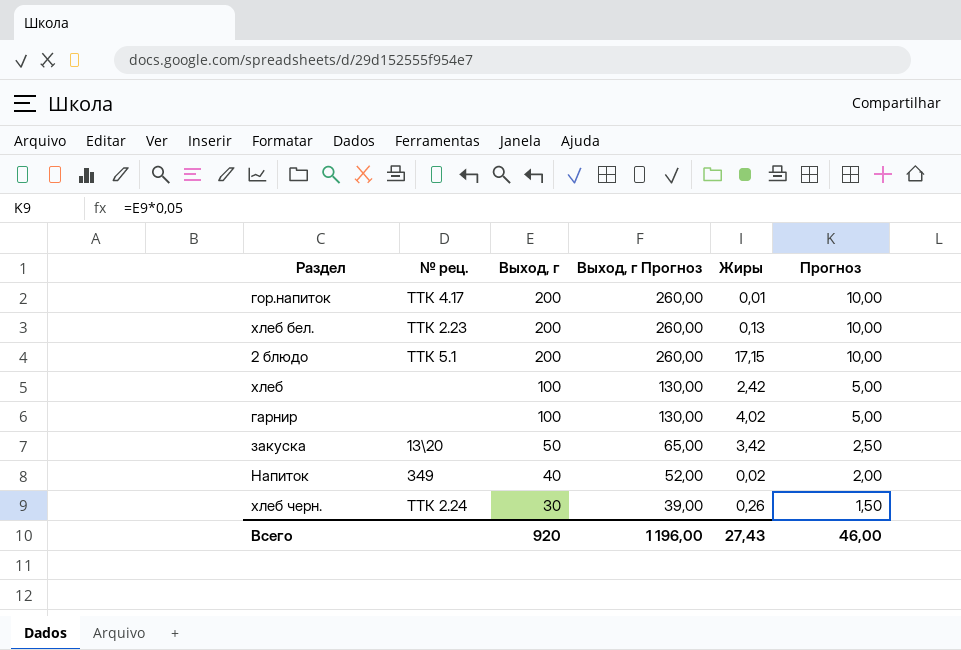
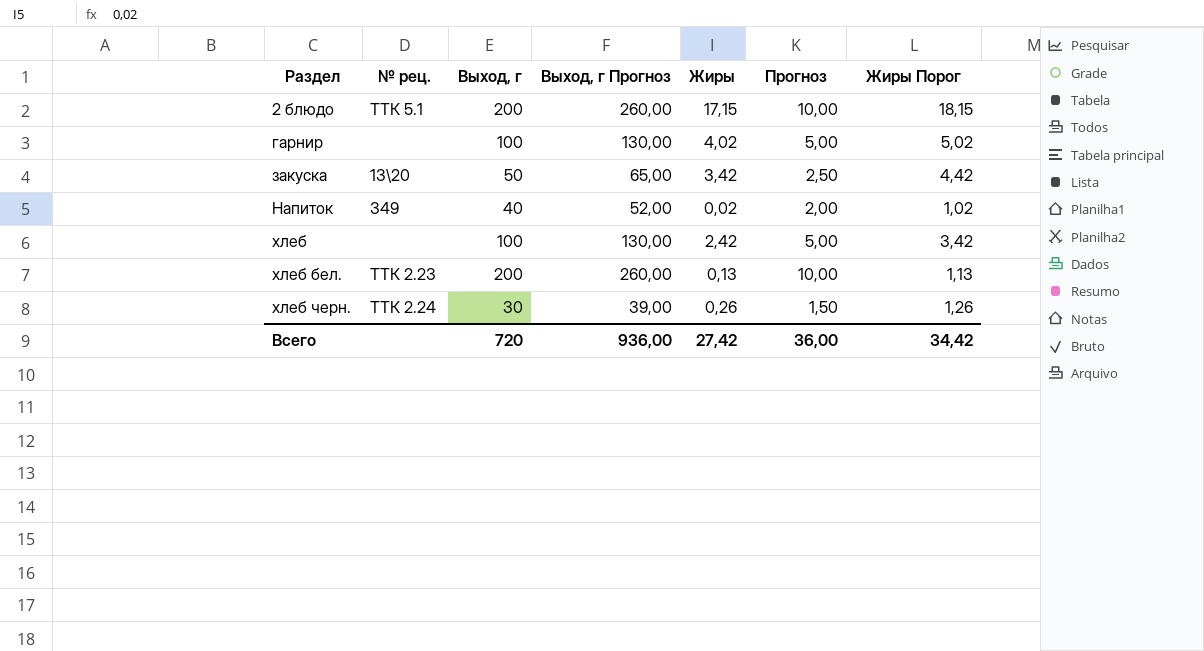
row order: Выход, г descending -> Раздел ascending
column Жиры Порог | formula: none -> [Жиры] + 1
row гор.напиток: ТТК 4.17 | 200 | 260,00 | 0,01 | 10,00 -> none
Всего | Выход, г: 920 -> 720
Всего | Выход, г Прогноз: 1 196,00 -> 936,00
Всего | Жиры: 27,43 -> 27,42
Всего | Прогноз: 46,00 -> 36,00

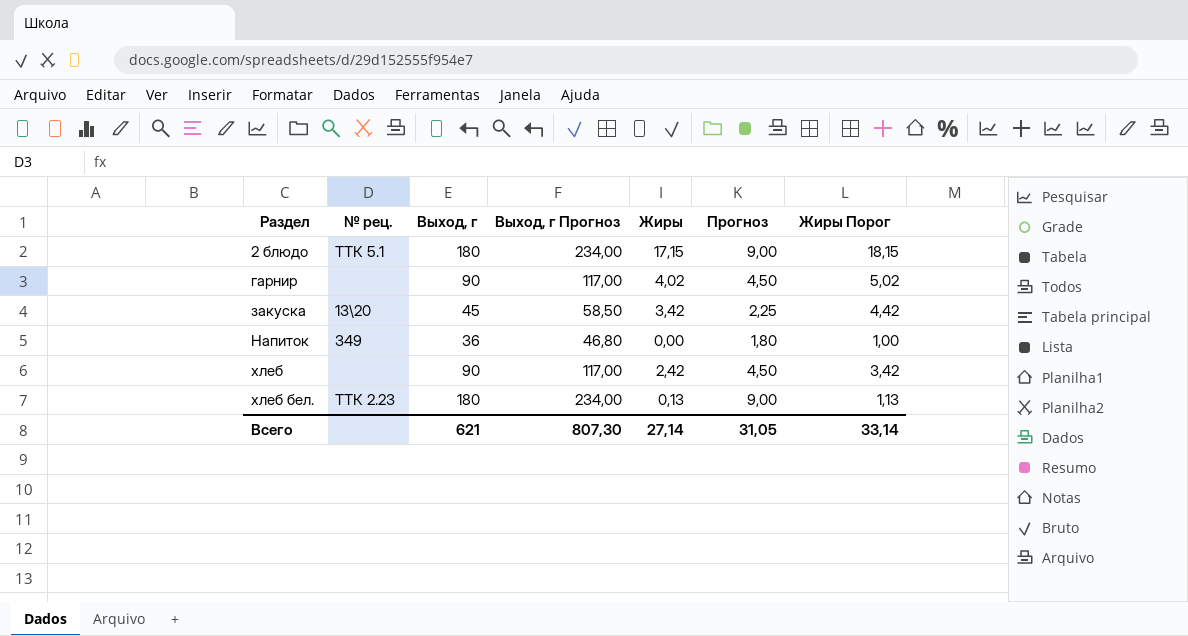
row хлеб черн.: ТТК 2.24 | 30 | 39,00 | 0,26 | 1,50 | 1,26 -> none
2 блюдо | Выход, г: 200 -> 180
2 блюдо | Выход, г Прогноз: 260,00 -> 234,00
2 блюдо | Прогноз: 10,00 -> 9,00
гарнир | Выход, г: 100 -> 90
гарнир | Выход, г Прогноз: 130,00 -> 117,00
гарнир | Прогноз: 5,00 -> 4,50
закуска | Выход, г: 50 -> 45
закуска | Выход, г Прогноз: 65,00 -> 58,50
закуска | Прогноз: 2,50 -> 2,25
Напиток | Выход, г: 40 -> 36
Напиток | Выход, г Прогноз: 52,00 -> 46,80
Напиток | Жиры: 0,02 -> 0,00
Напиток | Прогноз: 2,00 -> 1,80
Напиток | Жиры Порог: 1,02 -> 1,00
хлеб | Выход, г: 100 -> 90
хлеб | Выход, г Прогноз: 130,00 -> 117,00
хлеб | Прогноз: 5,00 -> 4,50
хлеб бел. | Выход, г: 200 -> 180
хлеб бел. | Выход, г Прогноз: 260,00 -> 234,00
хлеб бел. | Прогноз: 10,00 -> 9,00
Всего | Выход, г: 720 -> 621
Всего | Выход, г Прогноз: 936,00 -> 807,30
Всего | Жиры: 27,42 -> 27,14
Всего | Прогноз: 36,00 -> 31,05
Всего | Жиры Порог: 34,42 -> 33,14

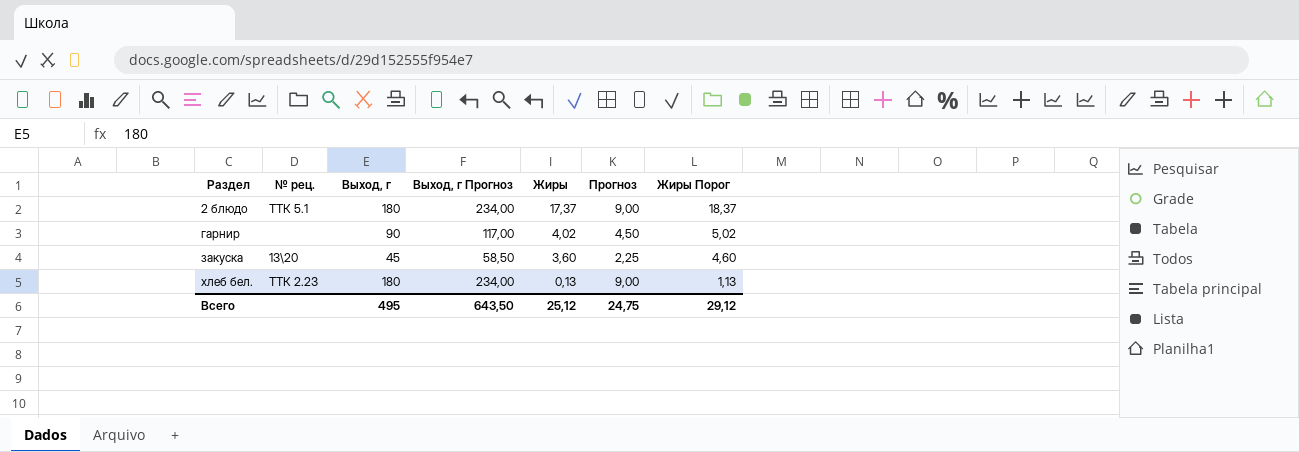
row Напиток: 349 | 36 | 46,80 | 0,00 | 1,80 | 1,00 -> none
row хлеб: none | 90 | 117,00 | 2,42 | 4,50 | 3,42 -> none
2 блюдо | Жиры: 17,15 -> 17,37
2 блюдо | Жиры Порог: 18,15 -> 18,37
закуска | Жиры: 3,42 -> 3,60
закуска | Жиры Порог: 4,42 -> 4,60
Всего | Выход, г: 621 -> 495
Всего | Выход, г Прогноз: 807,30 -> 643,50
Всего | Жиры: 27,14 -> 25,12
Всего | Прогноз: 31,05 -> 24,75
Всего | Жиры Порог: 33,14 -> 29,12

